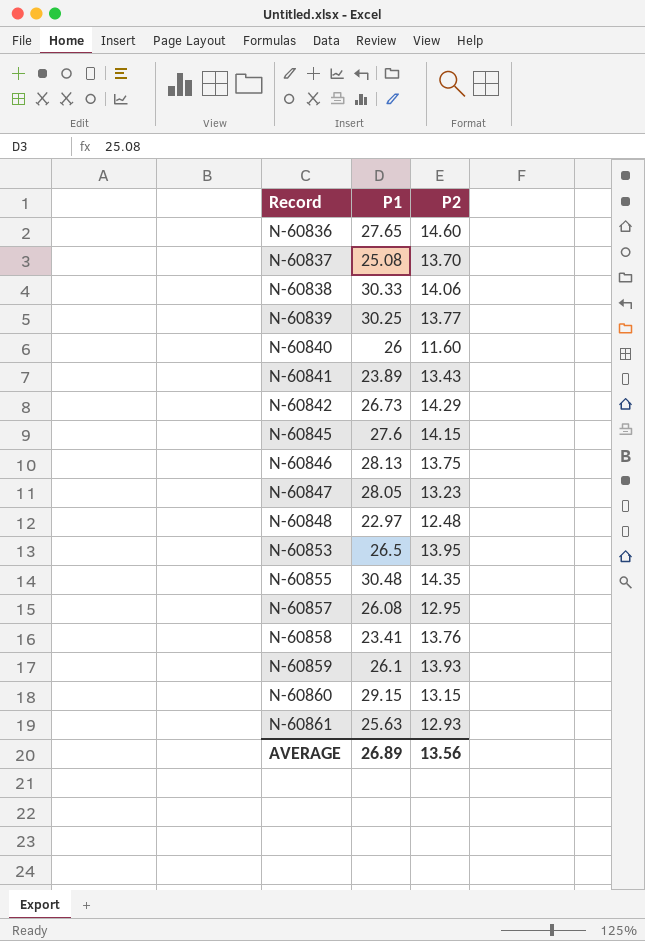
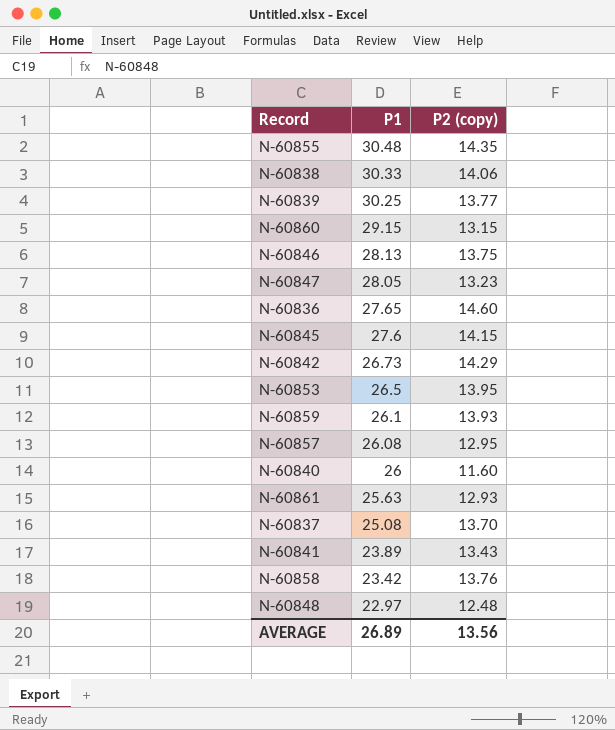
row order: Record ascending -> P1 descending
column name: P2 -> P2 (copy)
N-60858 | P1: 23.41 -> 23.42

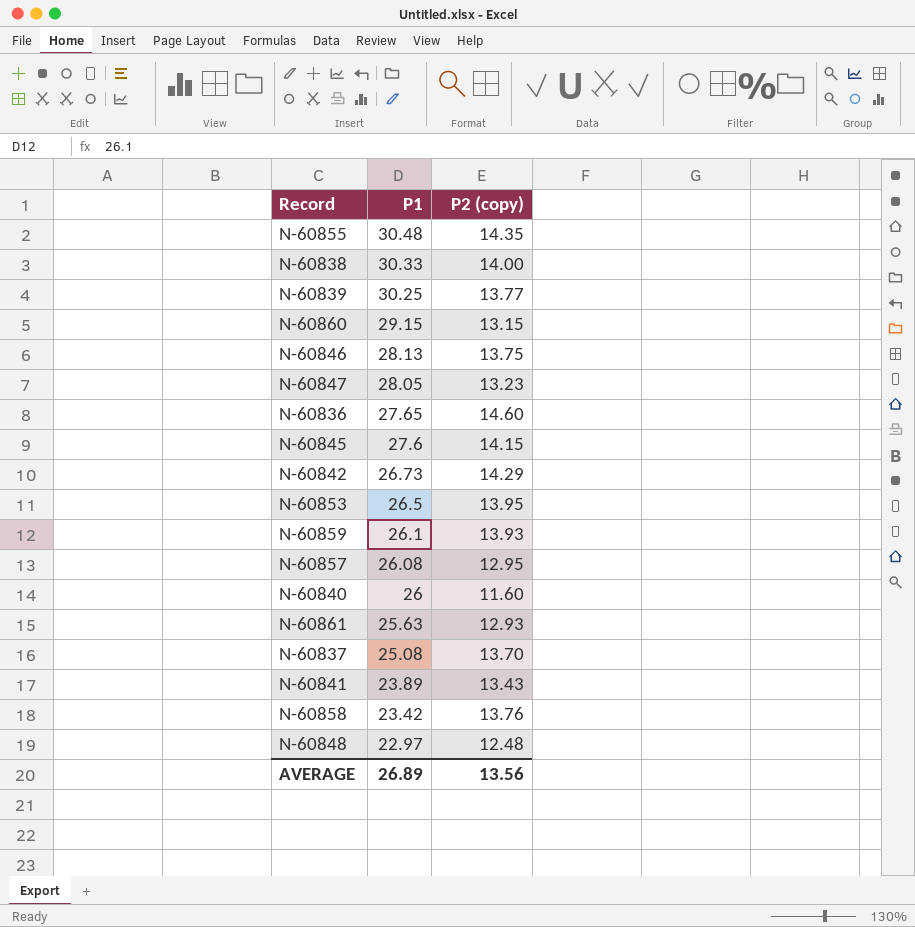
N-60838 | P2 (copy): 14.06 -> 14.00

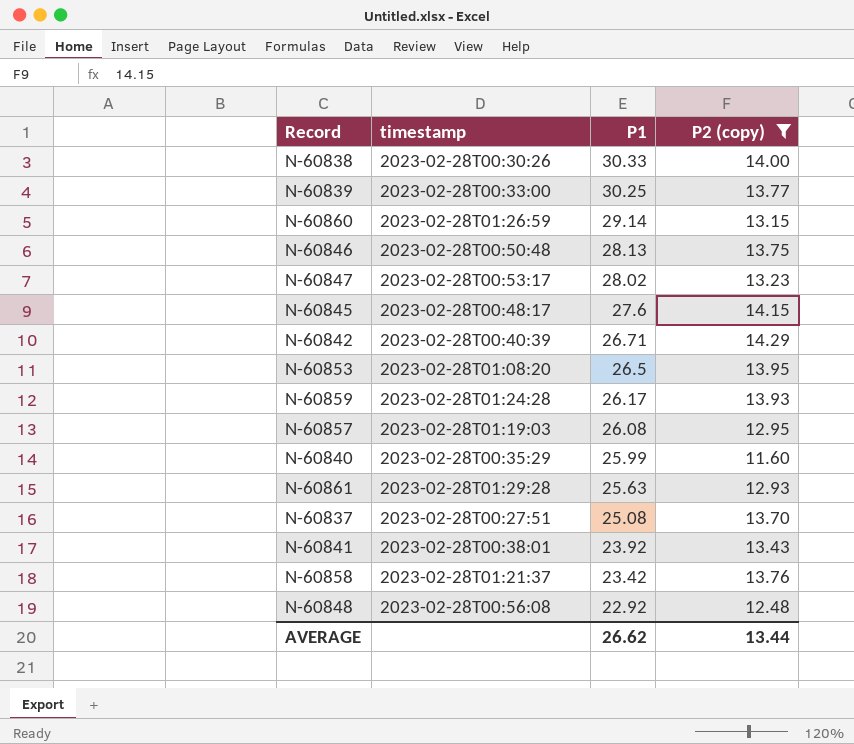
filter: none -> P2 (copy) <= 14.29
column timestamp | position: none -> 2
N-60860 | P1: 29.15 -> 29.14
N-60847 | P1: 28.05 -> 28.02
N-60842 | P1: 26.73 -> 26.71
N-60859 | P1: 26.1 -> 26.17
N-60840 | P1: 26 -> 25.99
N-60841 | P1: 23.89 -> 23.92
N-60848 | P1: 22.97 -> 22.92
AVERAGE | P1: 26.89 -> 26.62
AVERAGE | P2 (copy): 13.56 -> 13.44

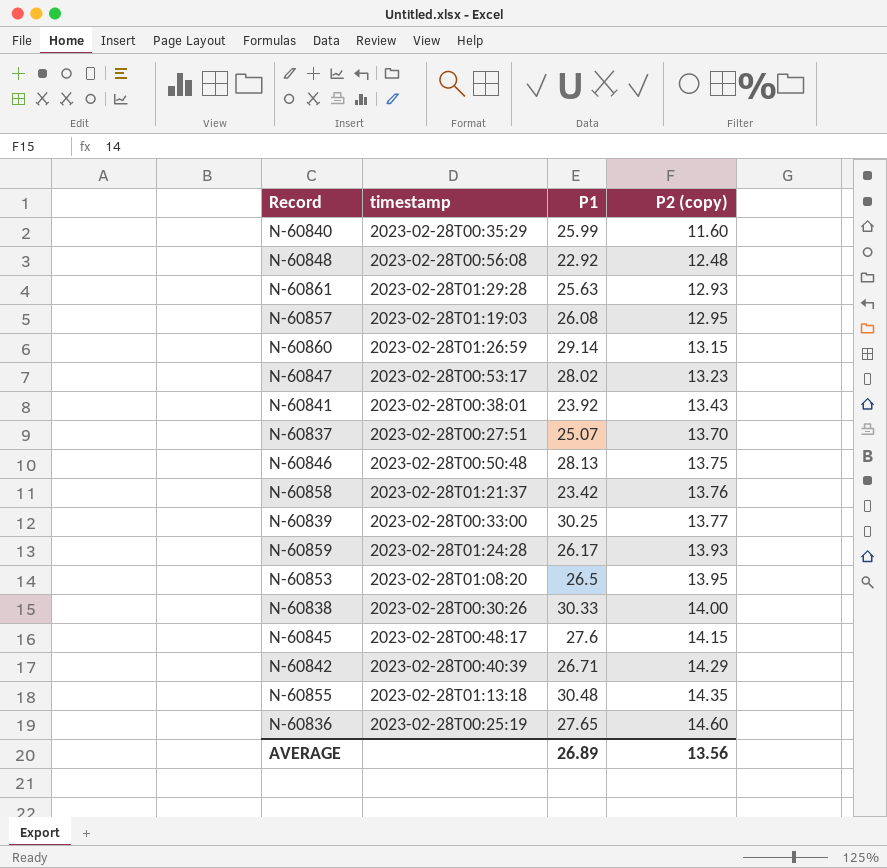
filter: P2 (copy) <= 14.29 -> none
row order: P1 descending -> P2 (copy) ascending
N-60837 | P1: 25.08 -> 25.07
AVERAGE | P1: 26.62 -> 26.89
AVERAGE | P2 (copy): 13.44 -> 13.56

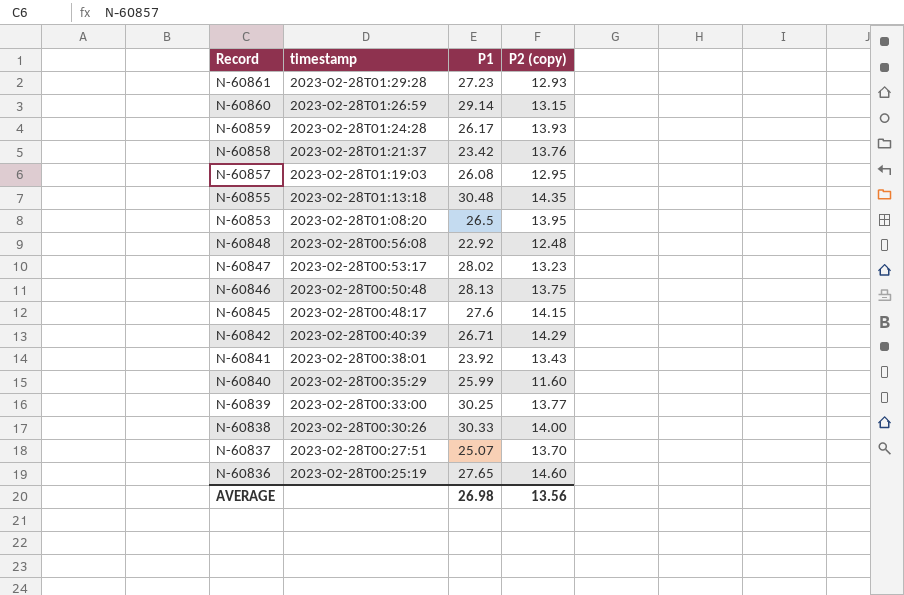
row order: P2 (copy) ascending -> Record descending
N-60861 | P1: 25.63 -> 27.23
AVERAGE | P1: 26.89 -> 26.98

